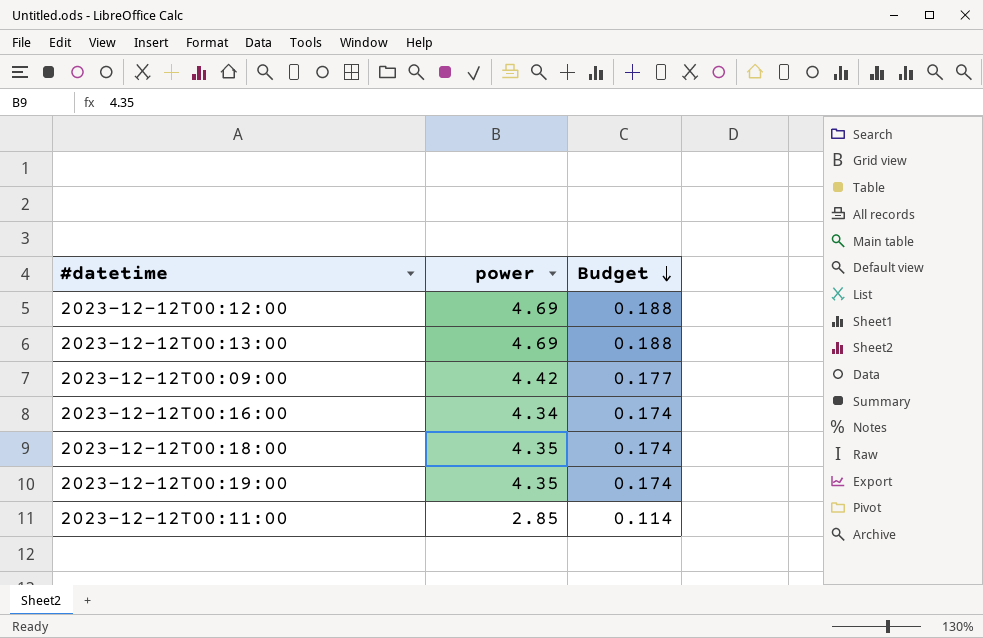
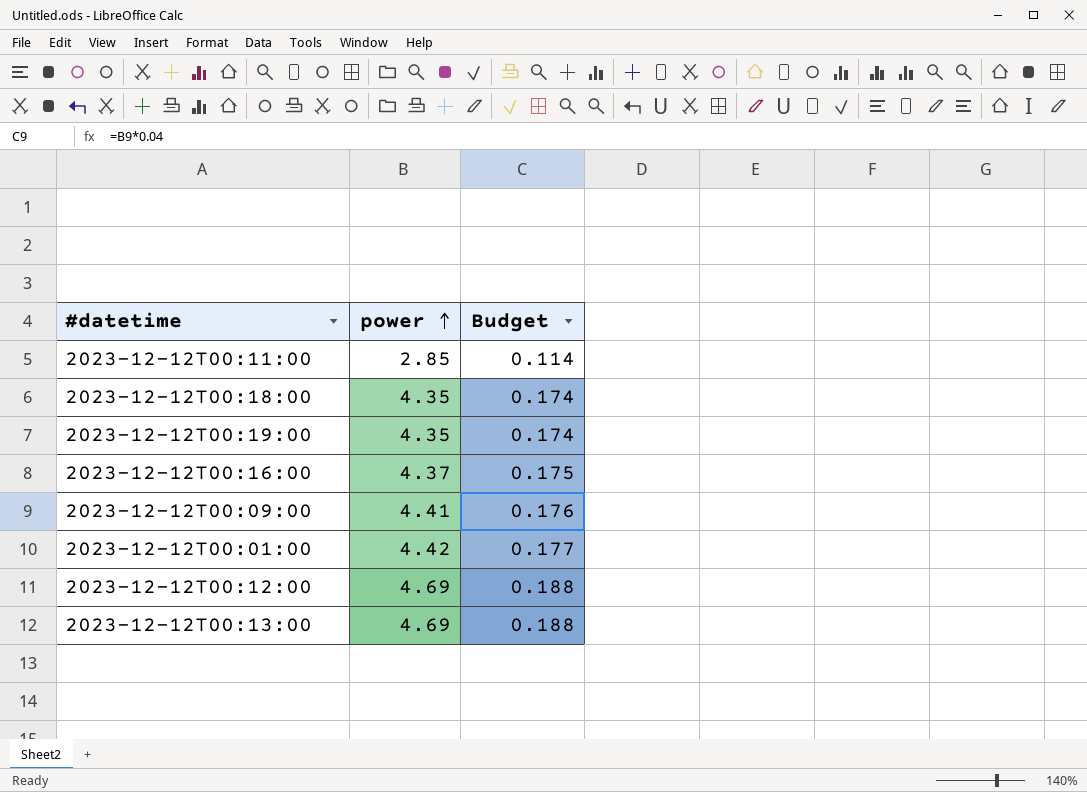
row order: Budget descending -> power ascending
2023-12-12T00:16:00 | power: 4.34 -> 4.37
2023-12-12T00:16:00 | Budget: 0.174 -> 0.175
2023-12-12T00:09:00 | power: 4.42 -> 4.41
2023-12-12T00:09:00 | Budget: 0.177 -> 0.176
row 2023-12-12T00:01:00: none -> 4.42 | 0.177

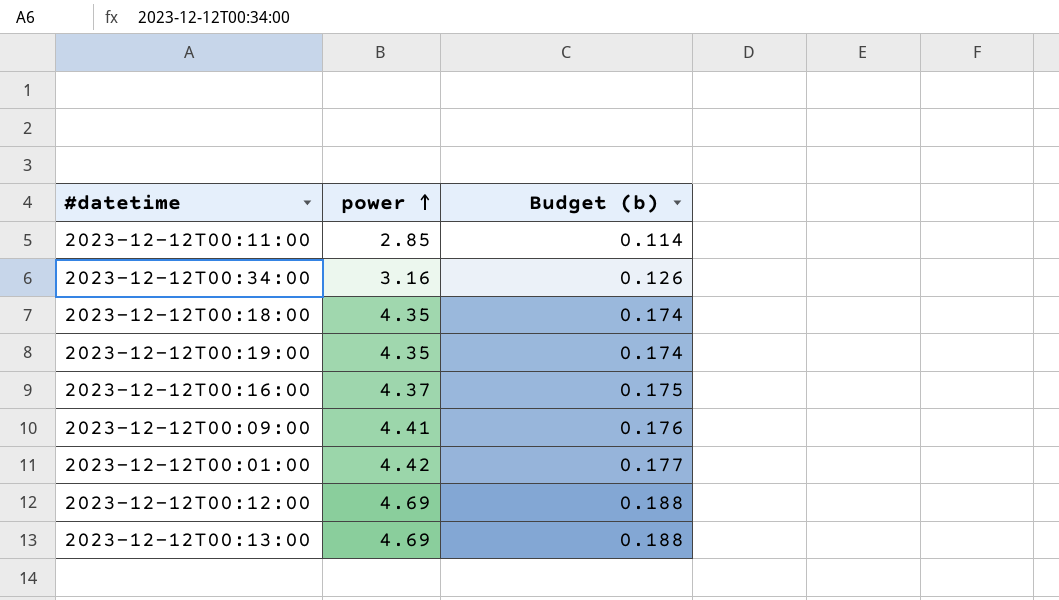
column name: Budget -> Budget (b)
row 2023-12-12T00:34:00: none -> 3.16 | 0.126

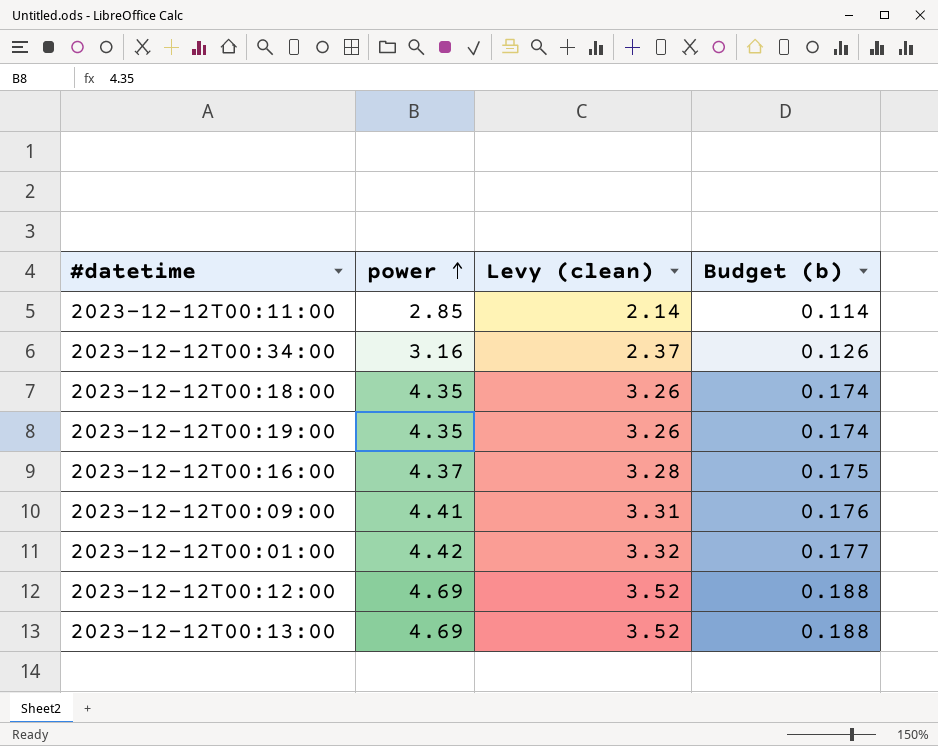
column Levy (clean) | formula: none -> [power] * 0.75

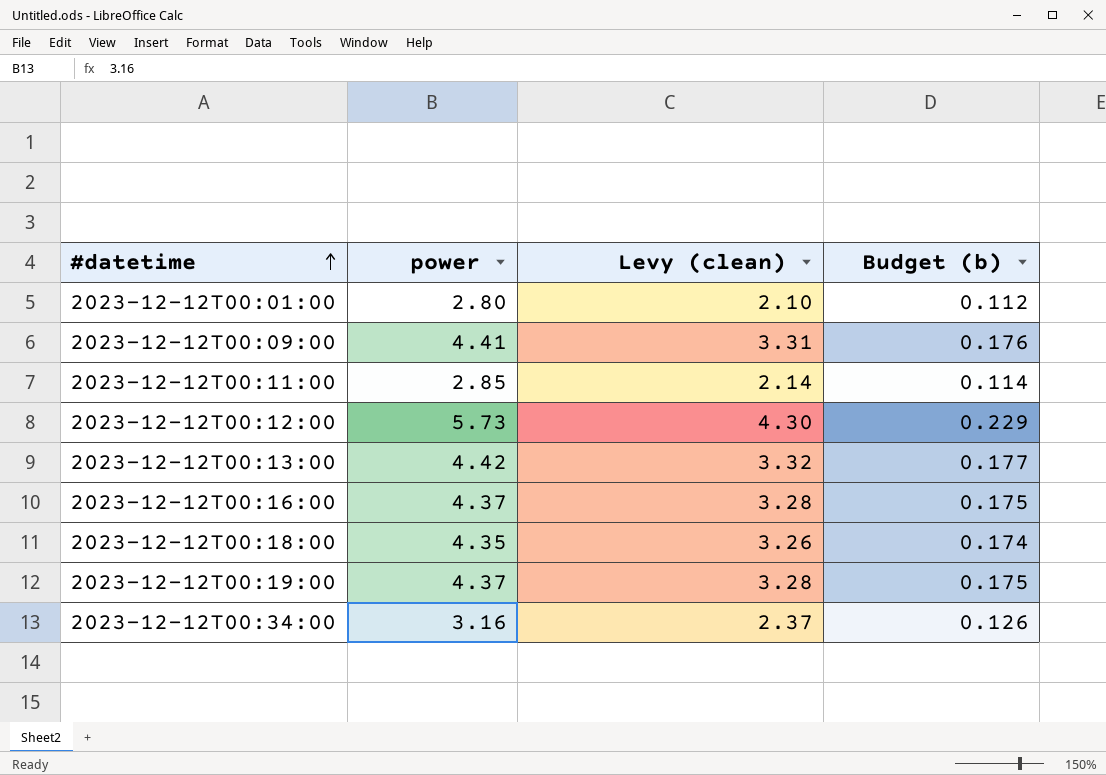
row order: power ascending -> #datetime ascending
2023-12-12T00:01:00 | power: 4.42 -> 2.80
2023-12-12T00:01:00 | Levy (clean): 3.32 -> 2.10
2023-12-12T00:01:00 | Budget (b): 0.177 -> 0.112
2023-12-12T00:12:00 | power: 4.69 -> 5.73
2023-12-12T00:12:00 | Levy (clean): 3.52 -> 4.30
2023-12-12T00:12:00 | Budget (b): 0.188 -> 0.229
2023-12-12T00:13:00 | power: 4.69 -> 4.42
2023-12-12T00:13:00 | Levy (clean): 3.52 -> 3.32
2023-12-12T00:13:00 | Budget (b): 0.188 -> 0.177
2023-12-12T00:19:00 | power: 4.35 -> 4.37
2023-12-12T00:19:00 | Levy (clean): 3.26 -> 3.28
2023-12-12T00:19:00 | Budget (b): 0.174 -> 0.175

